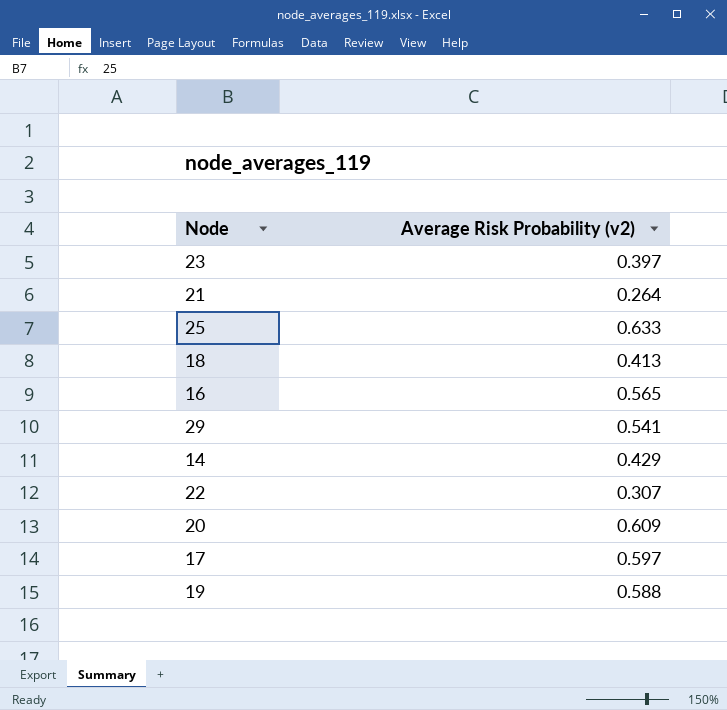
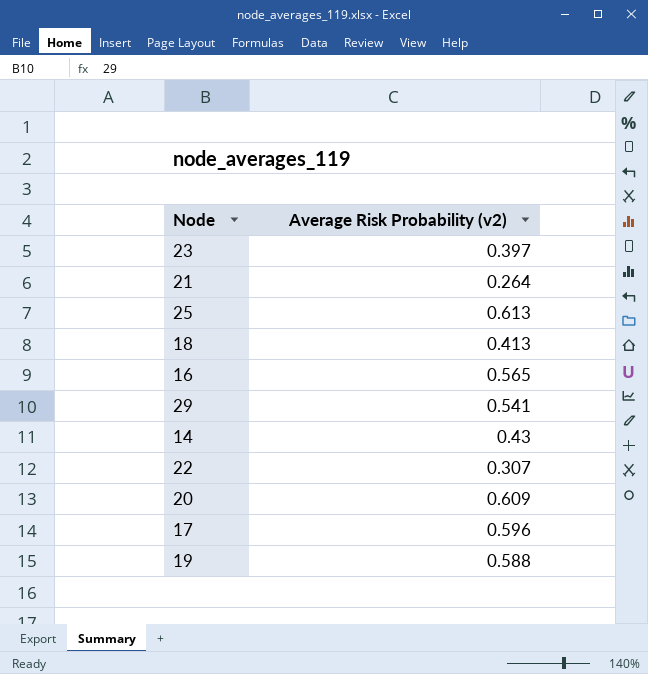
25 | Average Risk Probability (v2): 0.633 -> 0.613
14 | Average Risk Probability (v2): 0.429 -> 0.43
17 | Average Risk Probability (v2): 0.597 -> 0.596

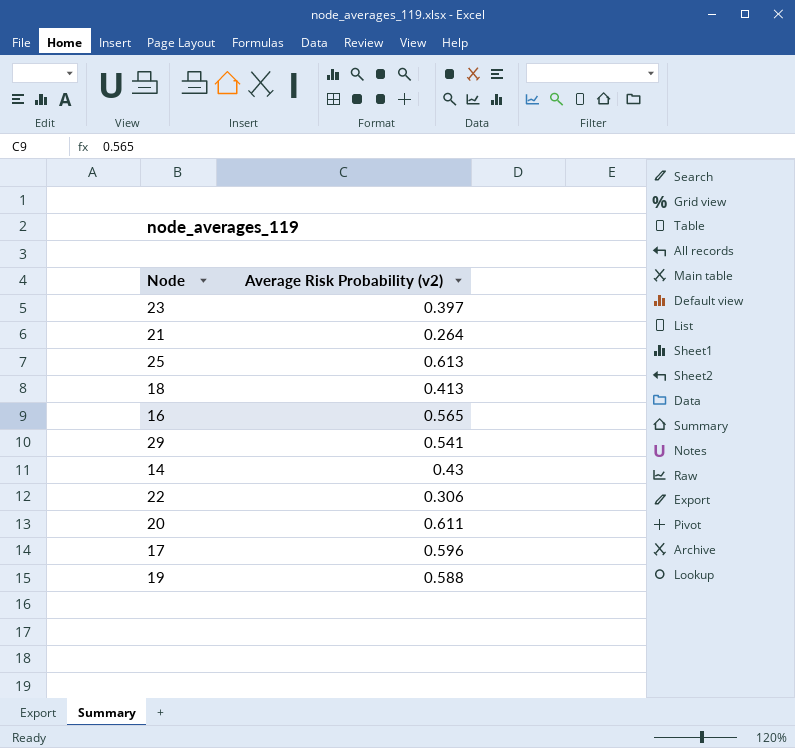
22 | Average Risk Probability (v2): 0.307 -> 0.306
20 | Average Risk Probability (v2): 0.609 -> 0.611

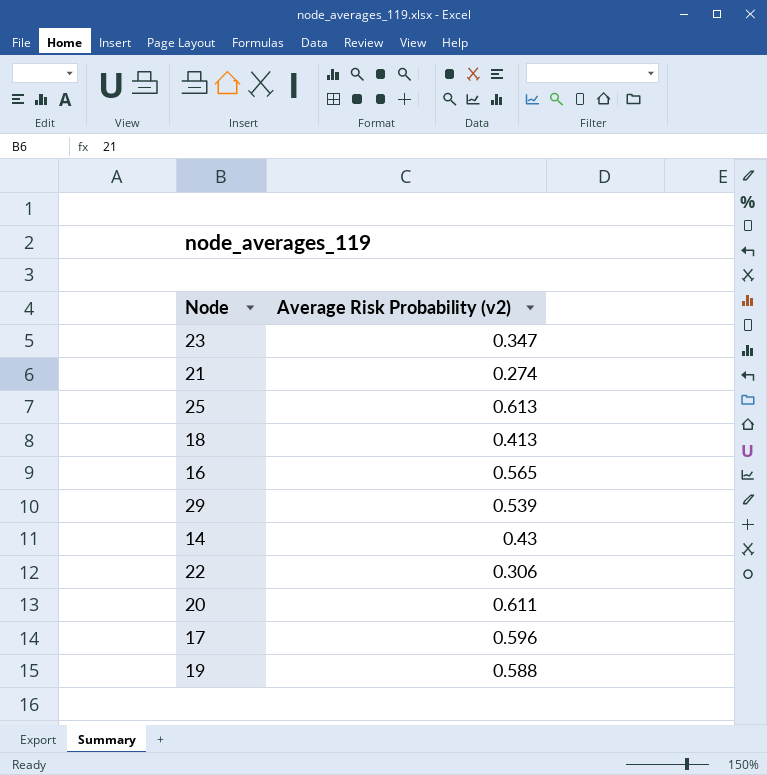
23 | Average Risk Probability (v2): 0.397 -> 0.347
21 | Average Risk Probability (v2): 0.264 -> 0.274
29 | Average Risk Probability (v2): 0.541 -> 0.539

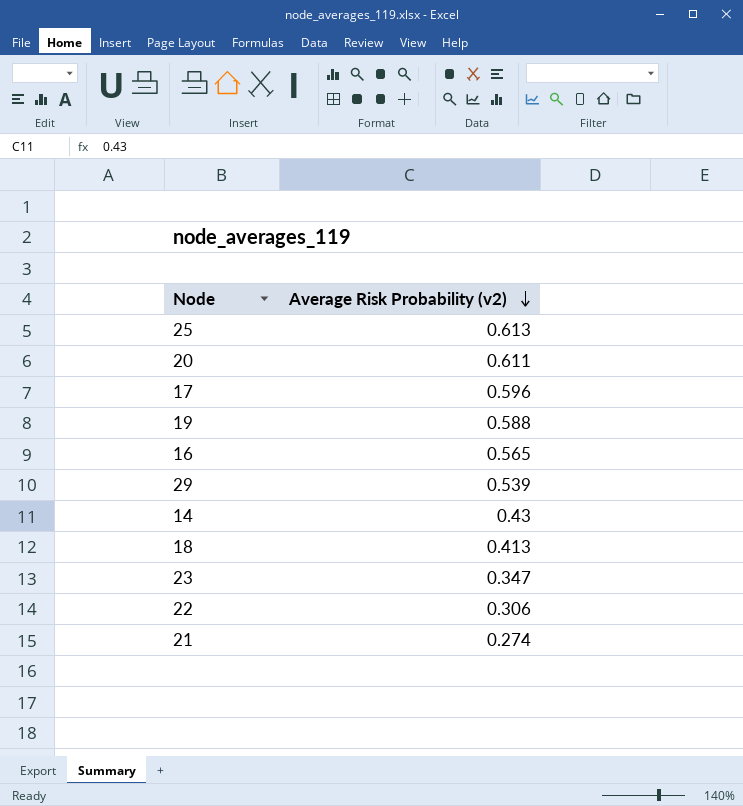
row order: none -> Average Risk Probability (v2) descending

